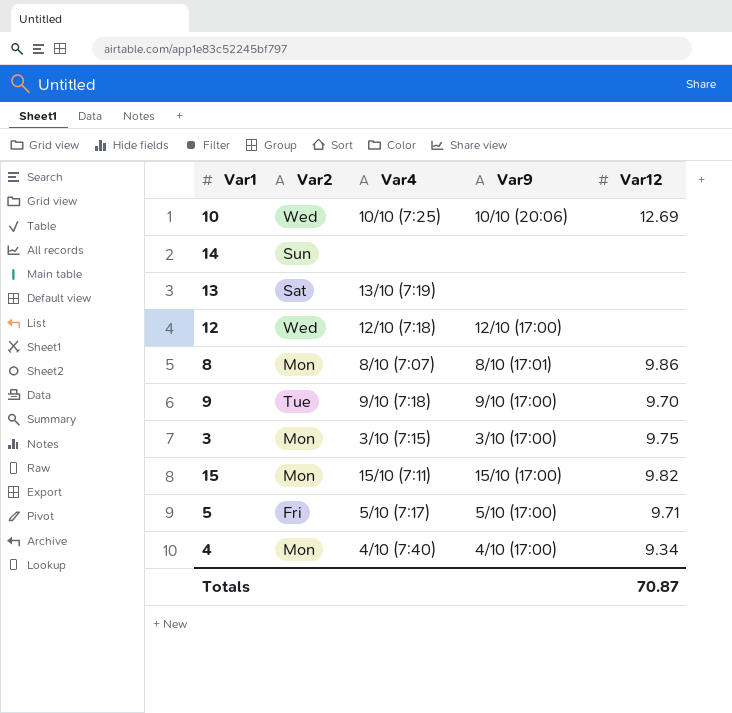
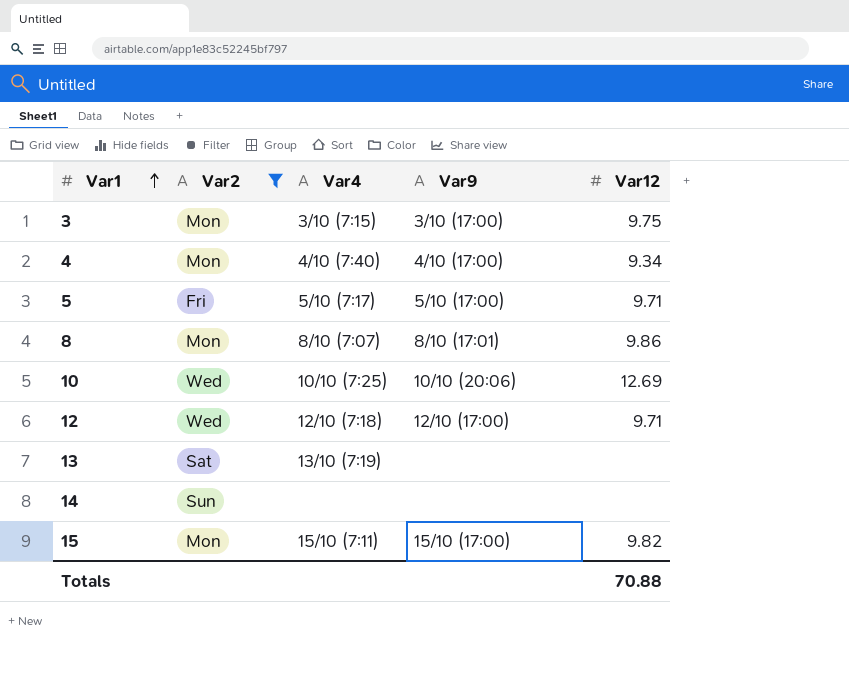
filter: none -> Var2 != Tue
row order: none -> Var1 ascending
12 | Var12: none -> 9.71
Totals | Var12: 70.87 -> 70.88

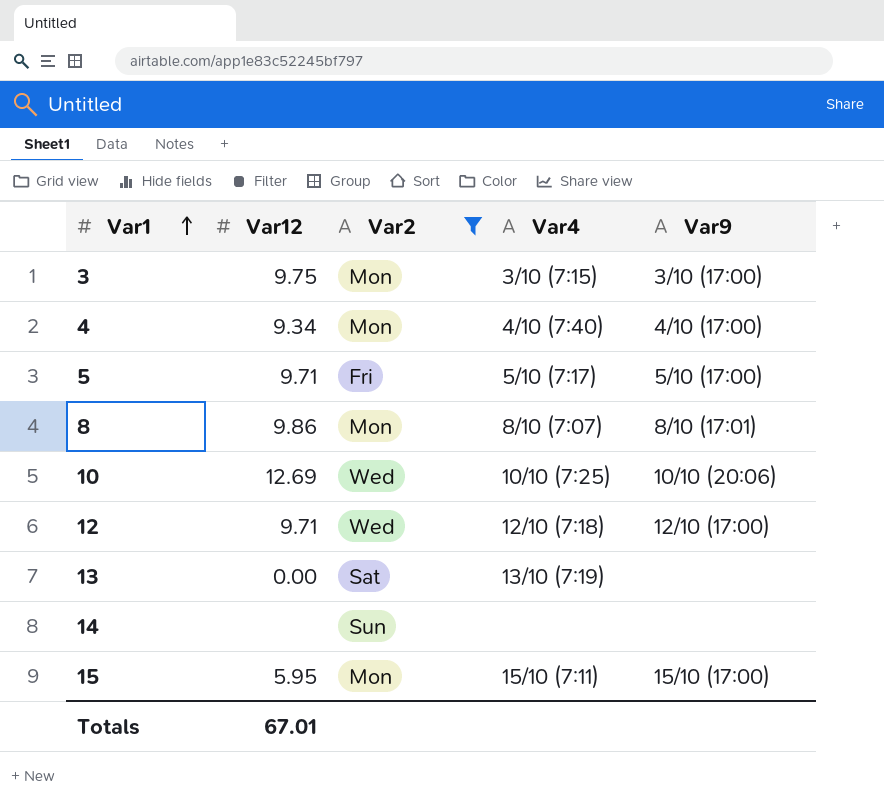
column Var12 | position: 5 -> 2
13 | Var12: none -> 0.00
15 | Var12: 9.82 -> 5.95
Totals | Var12: 70.88 -> 67.01

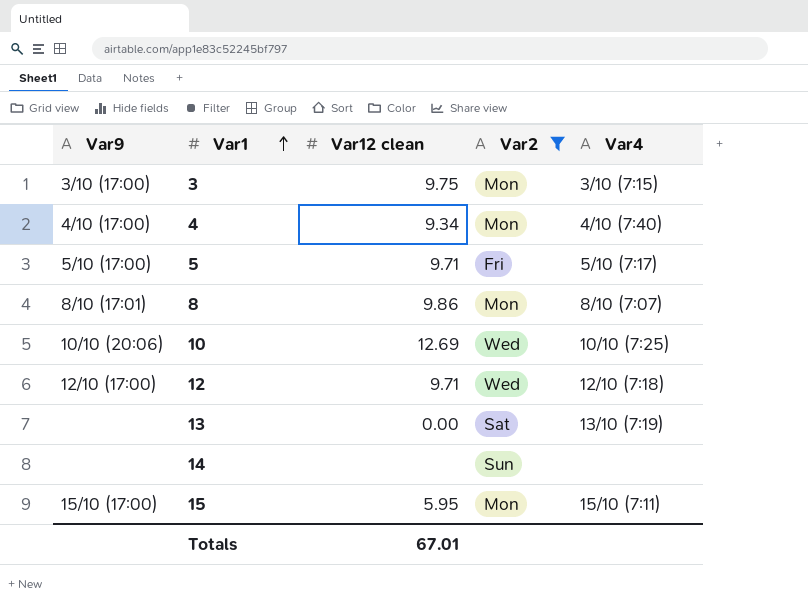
column Var9 | position: 5 -> 1
column name: Var12 -> Var12 clean

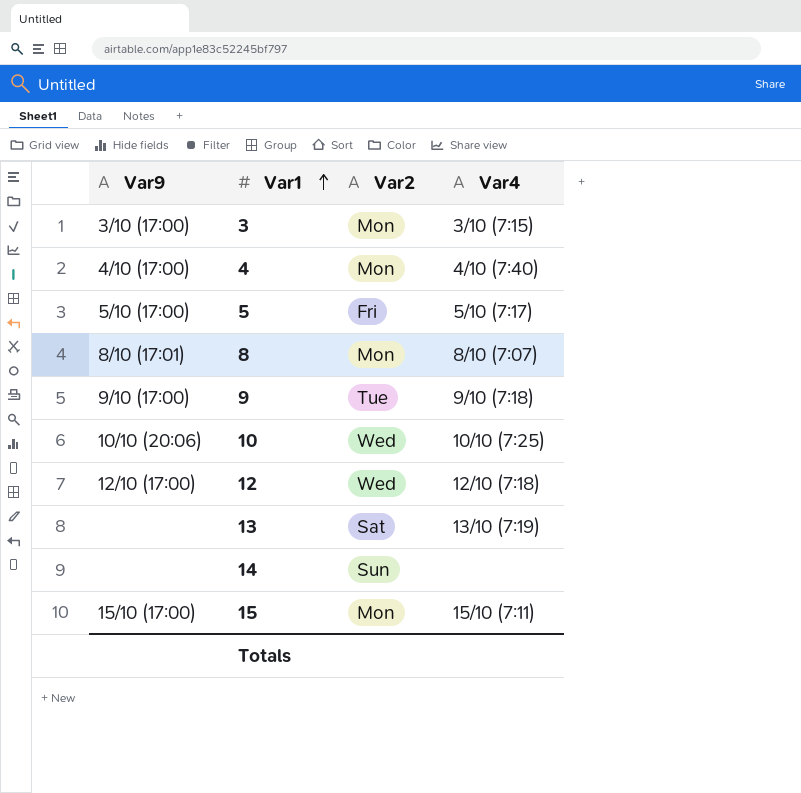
filter: Var2 != Tue -> none
column Var12 clean | position: 3 -> none

